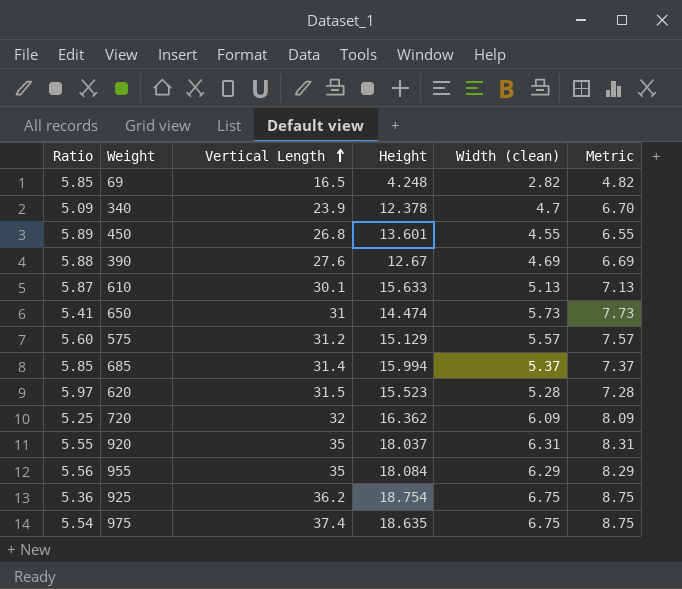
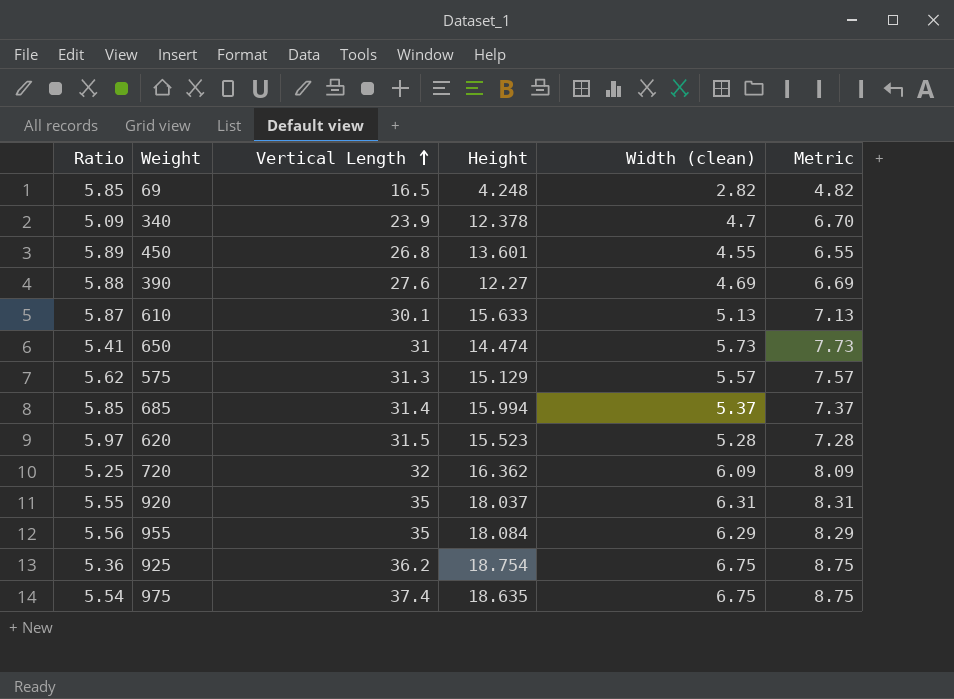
390 | Height: 12.67 -> 12.27
575 | Ratio: 5.60 -> 5.62
575 | Vertical Length: 31.2 -> 31.3

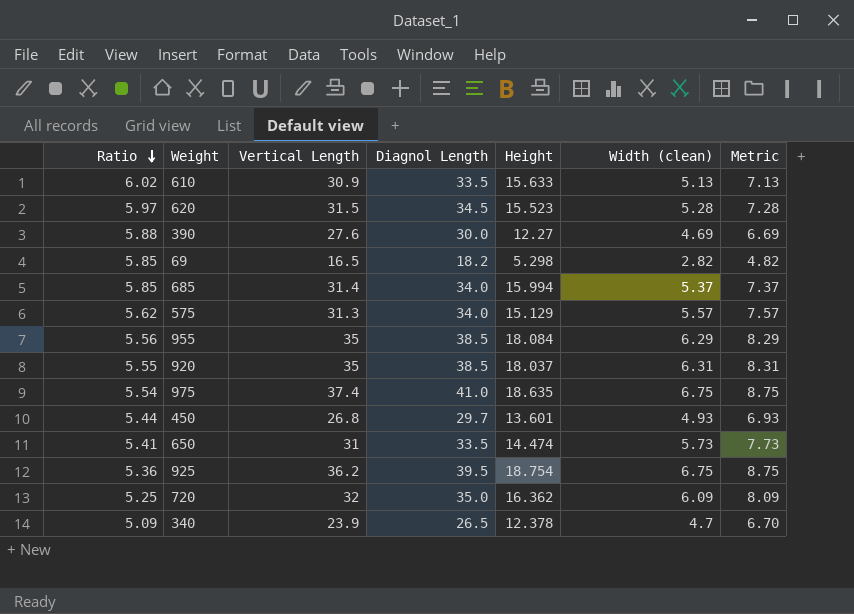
row order: Vertical Length ascending -> Ratio descending
column Diagnol Length | position: none -> 4
610 | Ratio: 5.87 -> 6.02
610 | Vertical Length: 30.1 -> 30.9
69 | Height: 4.248 -> 5.298
450 | Ratio: 5.89 -> 5.44
450 | Width (clean): 4.55 -> 4.93
450 | Metric: 6.55 -> 6.93

